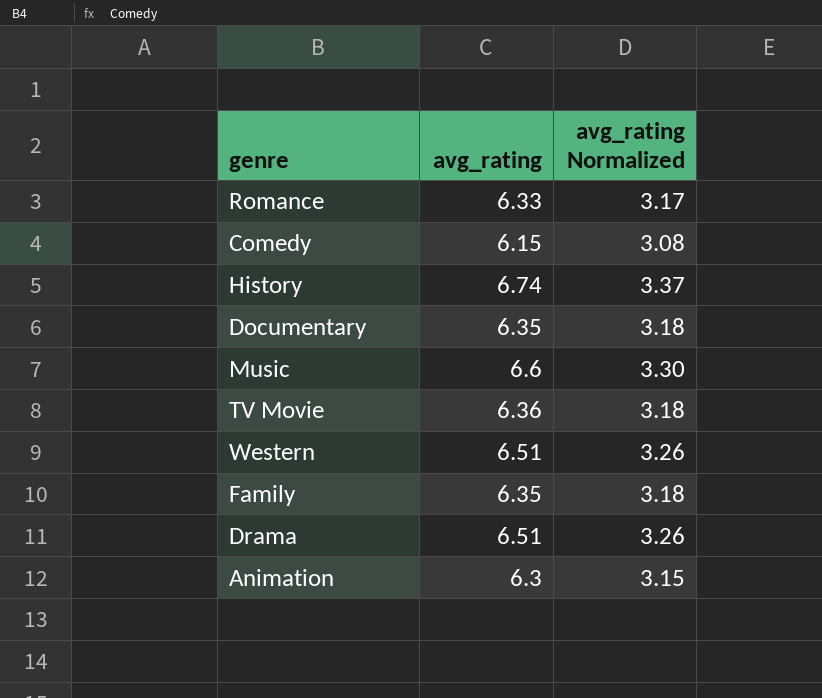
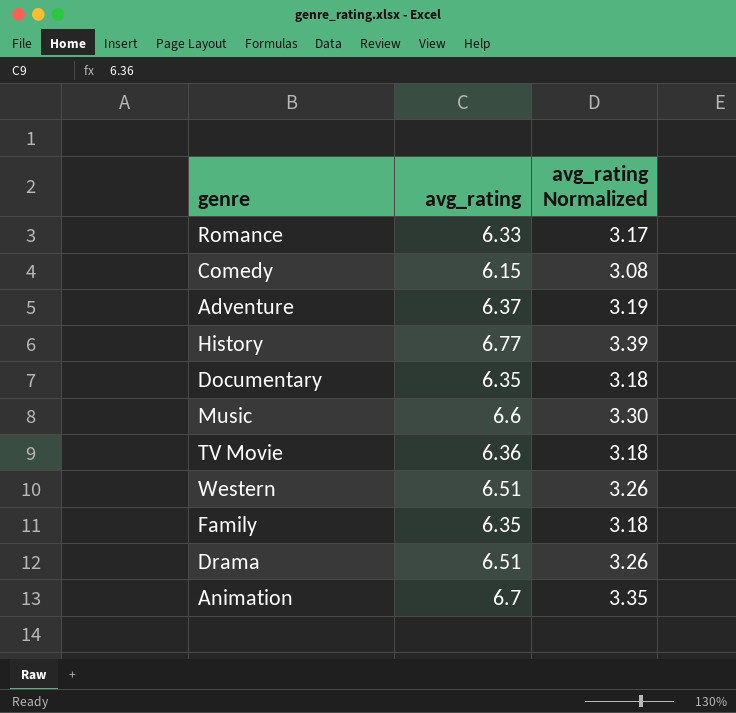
row Adventure: none -> 6.37 | 3.19
History | avg_rating: 6.74 -> 6.77
History | avg_rating Normalized: 3.37 -> 3.39
Animation | avg_rating: 6.3 -> 6.7
Animation | avg_rating Normalized: 3.15 -> 3.35

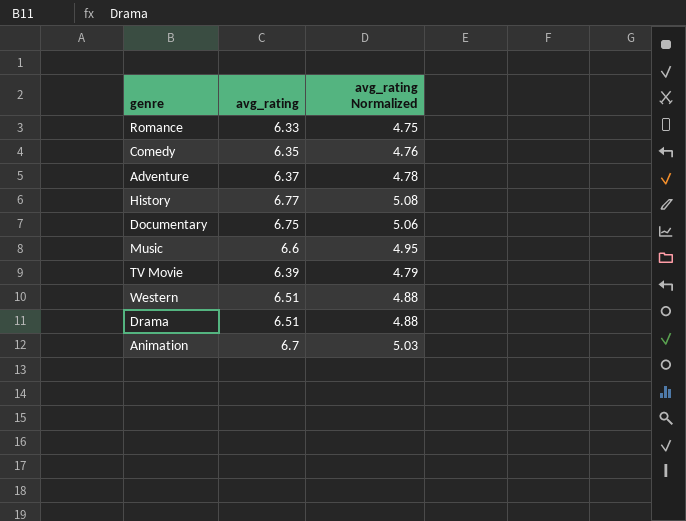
column avg_rating Normalized | formula: [avg_rating] * 0.5 -> [avg_rating] * 0.75
row Family: 6.35 | 3.18 -> none
Comedy | avg_rating: 6.15 -> 6.35
Documentary | avg_rating: 6.35 -> 6.75
TV Movie | avg_rating: 6.36 -> 6.39

